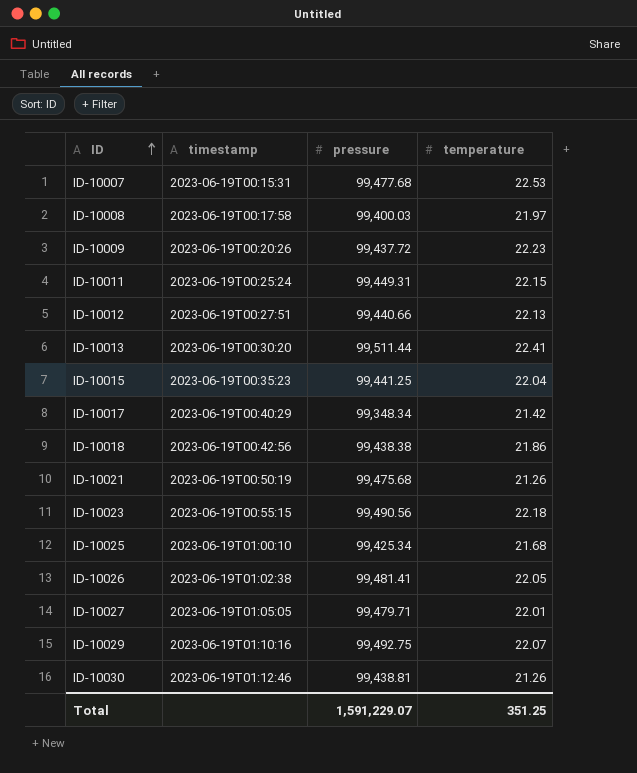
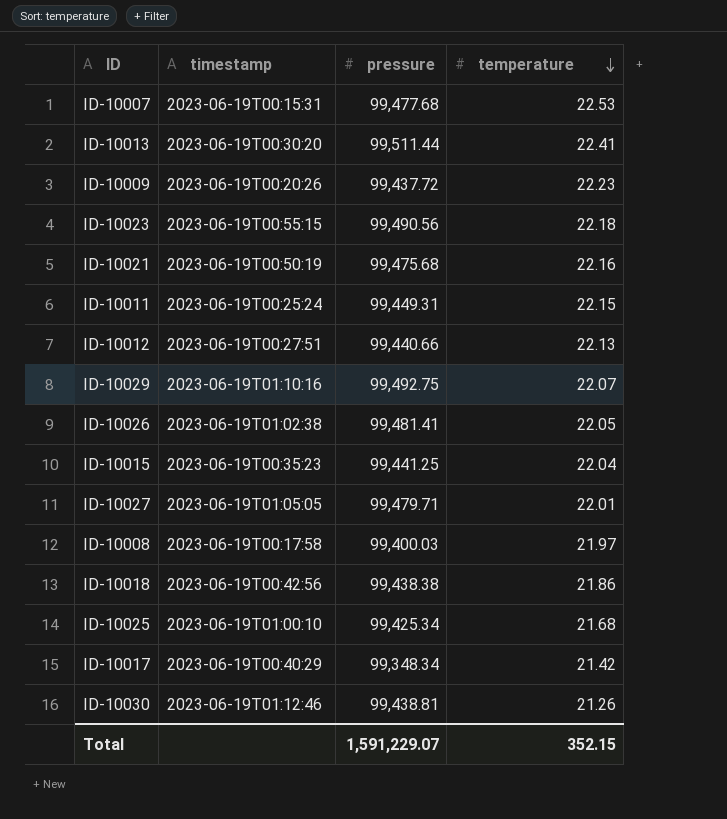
row order: ID ascending -> temperature descending
ID-10021 | temperature: 21.26 -> 22.16
Total | temperature: 351.25 -> 352.15

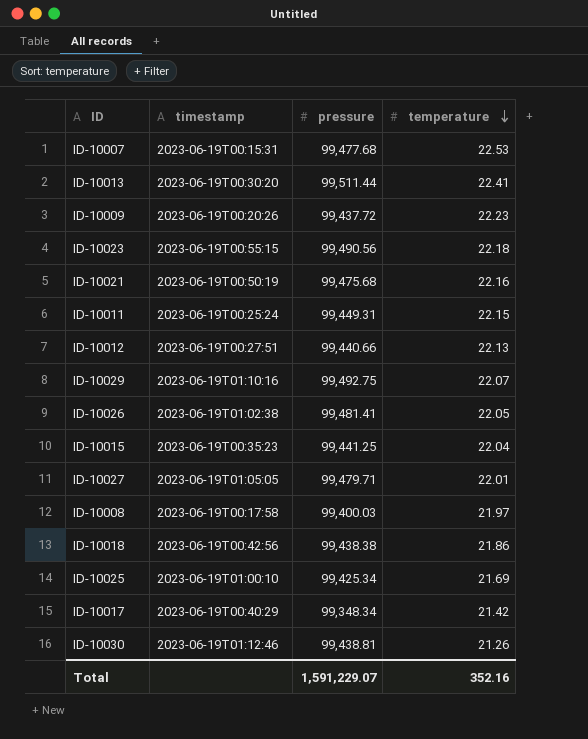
ID-10025 | temperature: 21.68 -> 21.69
Total | temperature: 352.15 -> 352.16

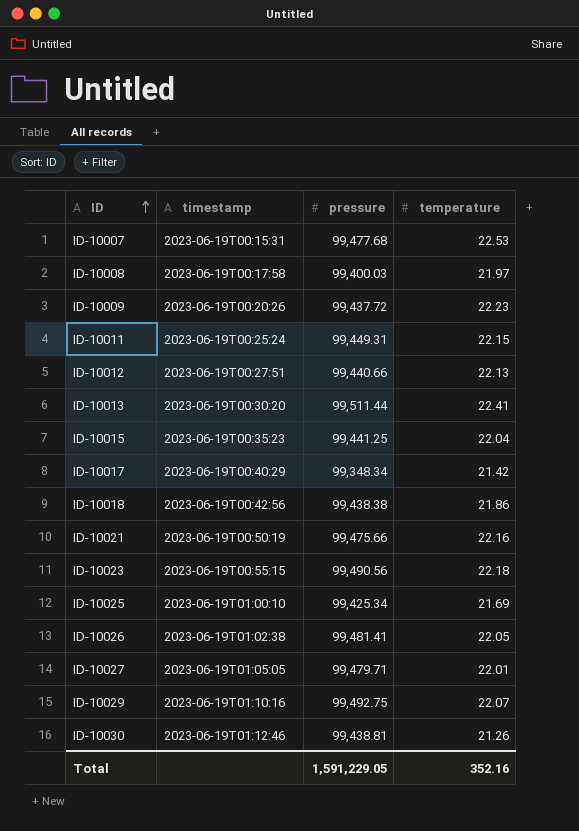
row order: temperature descending -> ID ascending
ID-10021 | pressure: 99,475.68 -> 99,475.66
Total | pressure: 1,591,229.07 -> 1,591,229.05

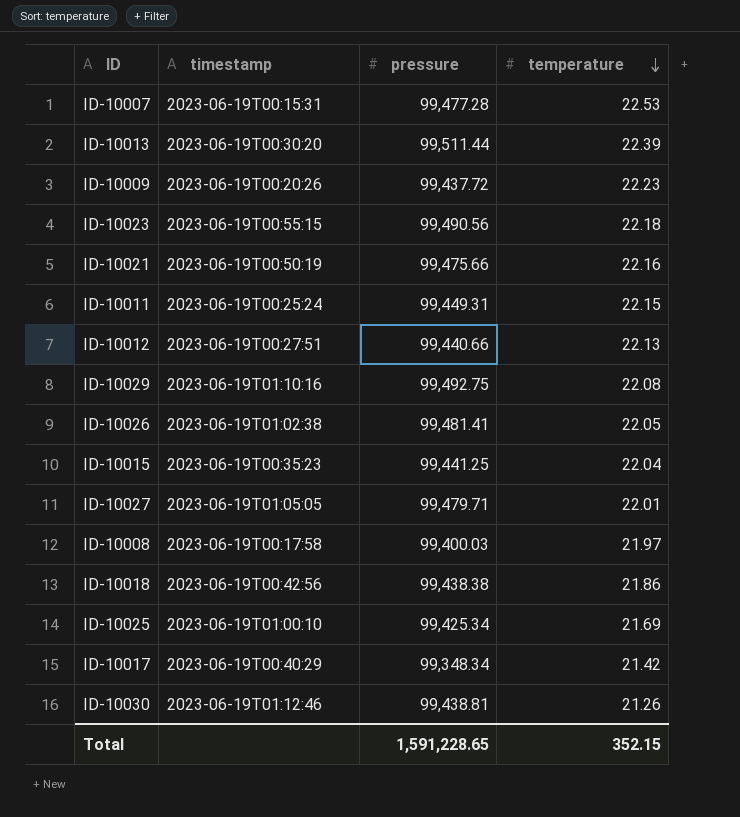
row order: ID ascending -> temperature descending
ID-10007 | pressure: 99,477.68 -> 99,477.28
ID-10013 | temperature: 22.41 -> 22.39
ID-10029 | temperature: 22.07 -> 22.08
Total | pressure: 1,591,229.05 -> 1,591,228.65
Total | temperature: 352.16 -> 352.15

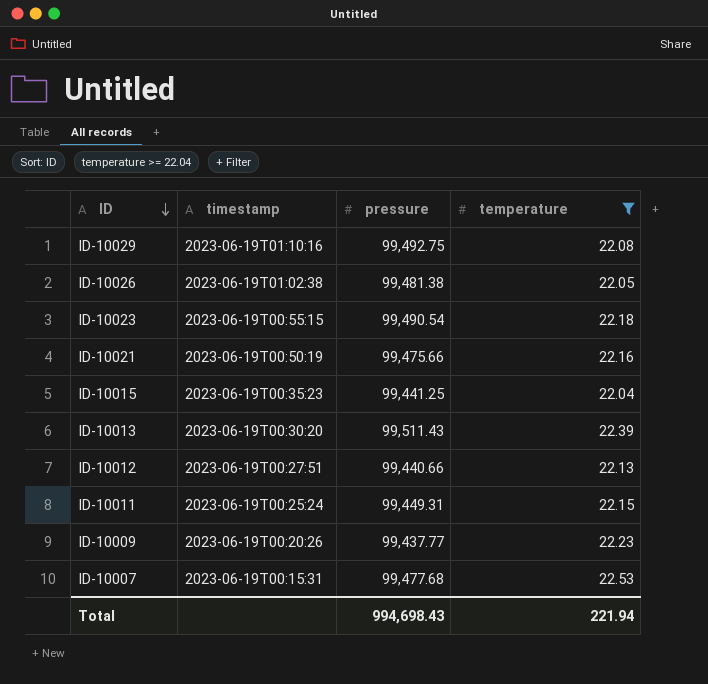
filter: none -> temperature >= 22.04
row order: temperature descending -> ID descending
ID-10026 | pressure: 99,481.41 -> 99,481.38
ID-10023 | pressure: 99,490.56 -> 99,490.54
ID-10013 | pressure: 99,511.44 -> 99,511.43
ID-10009 | pressure: 99,437.72 -> 99,437.77
ID-10007 | pressure: 99,477.28 -> 99,477.68
Total | pressure: 1,591,228.65 -> 994,698.43
Total | temperature: 352.15 -> 221.94

